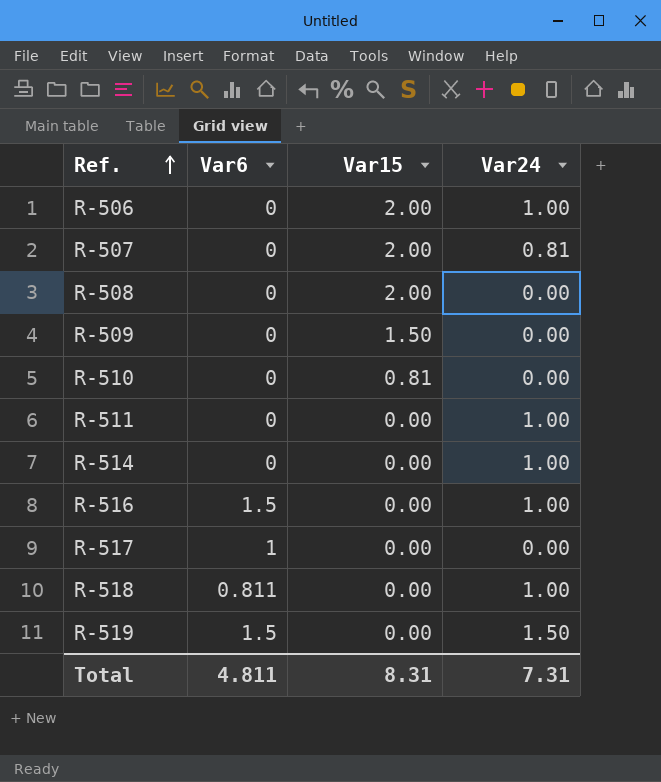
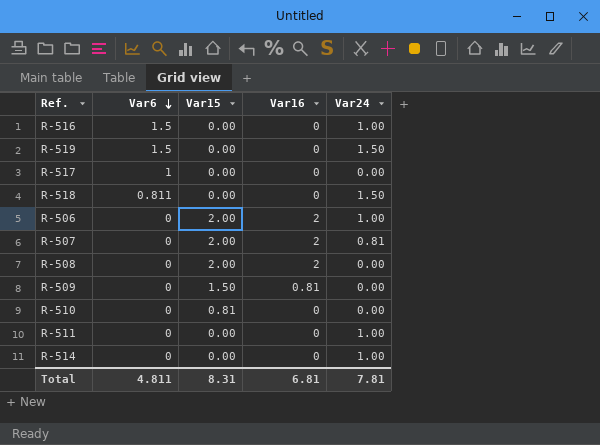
row order: Ref. ascending -> Var6 descending
column Var16 | position: none -> 4
R-518 | Var24: 1.00 -> 1.50
Total | Var24: 7.31 -> 7.81

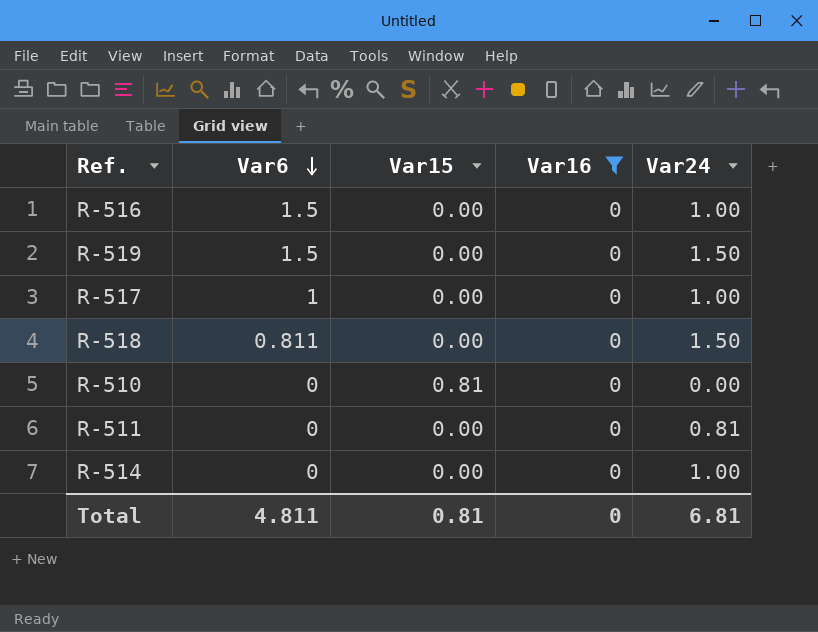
filter: none -> Var16 = 0
R-517 | Var24: 0.00 -> 1.00
R-511 | Var24: 1.00 -> 0.81
Total | Var15: 8.31 -> 0.81
Total | Var16: 6.81 -> 0
Total | Var24: 7.81 -> 6.81

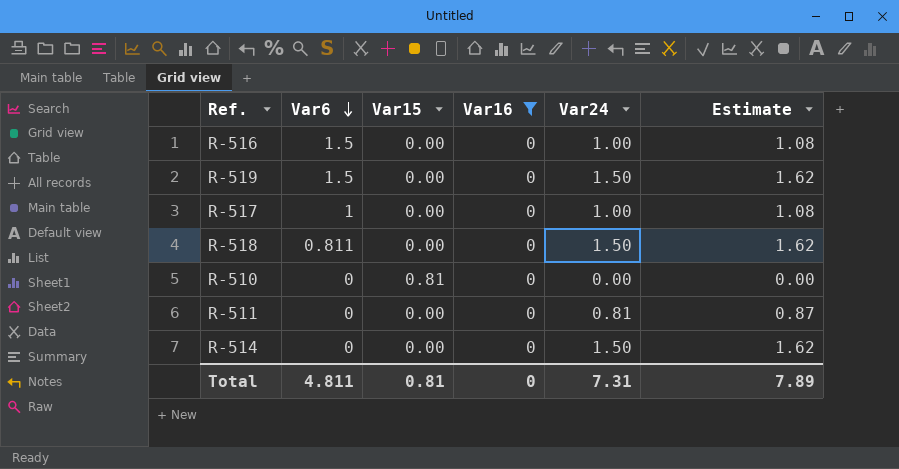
column Estimate | formula: none -> [Var24] * 1.08
R-514 | Var24: 1.00 -> 1.50
Total | Var24: 6.81 -> 7.31

